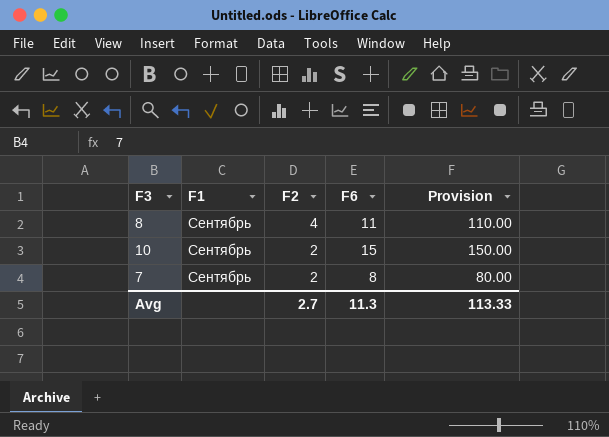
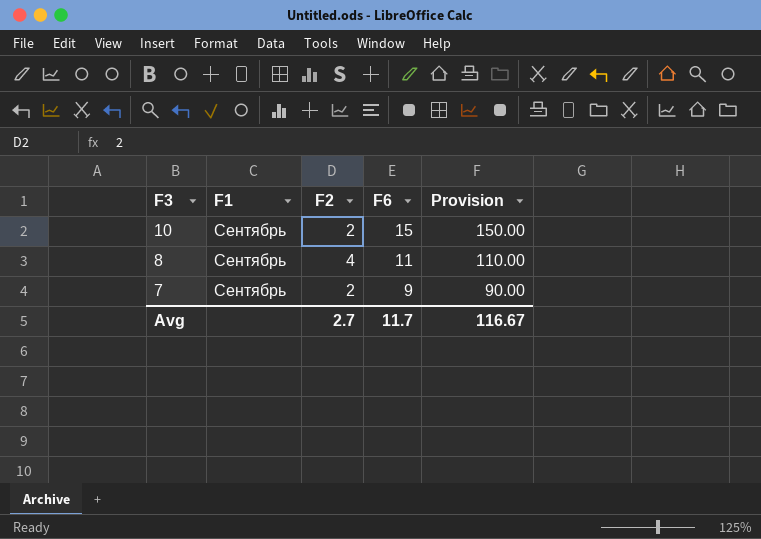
row order: F2 descending -> F3 descending
7 | F6: 8 -> 9
7 | Provision: 80.00 -> 90.00
Avg | F6: 11.3 -> 11.7
Avg | Provision: 113.33 -> 116.67

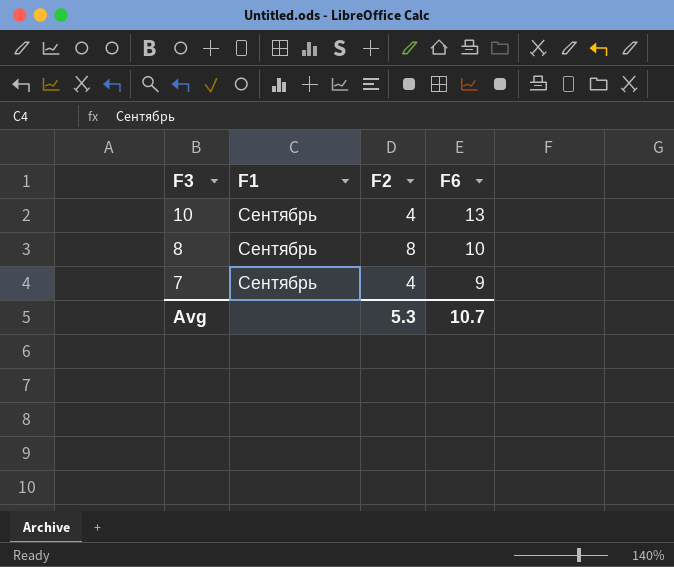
column Provision | formula: [F6] * 10 -> none
10 | F2: 2 -> 4
10 | F6: 15 -> 13
8 | F2: 4 -> 8
8 | F6: 11 -> 10
7 | F2: 2 -> 4
Avg | F2: 2.7 -> 5.3
Avg | F6: 11.7 -> 10.7

